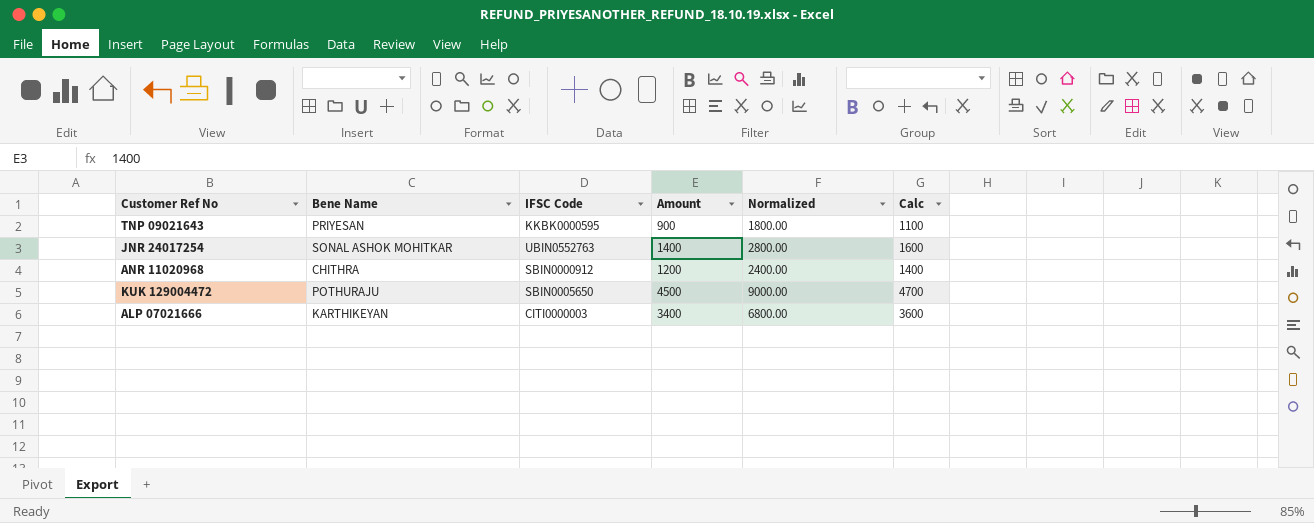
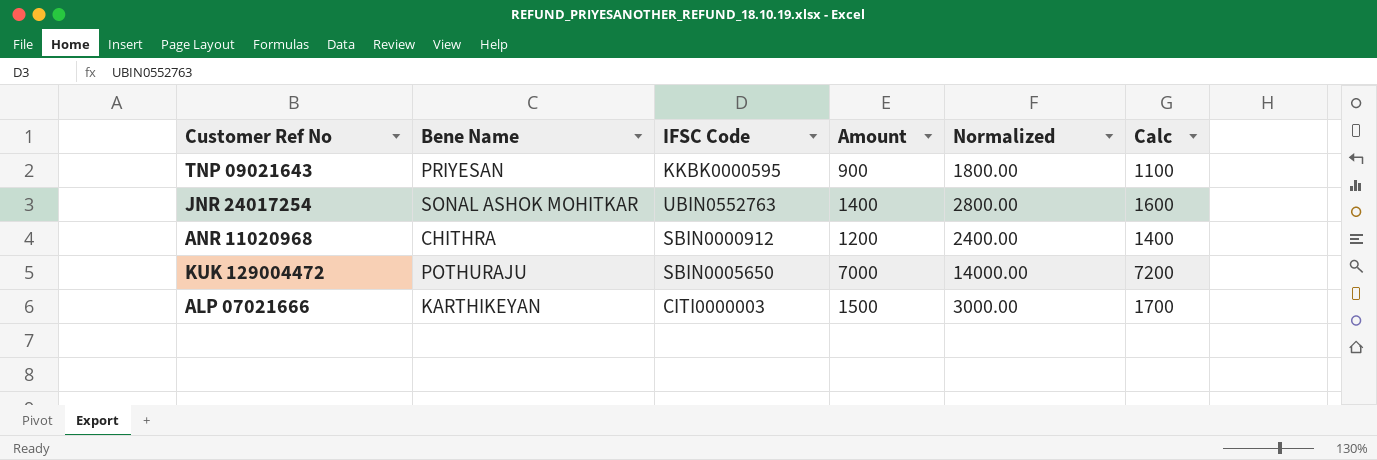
KUK 129004472 | Amount: 4500 -> 7000
KUK 129004472 | Normalized: 9000.00 -> 14000.00
KUK 129004472 | Calc: 4700 -> 7200
ALP 07021666 | Amount: 3400 -> 1500
ALP 07021666 | Normalized: 6800.00 -> 3000.00
ALP 07021666 | Calc: 3600 -> 1700

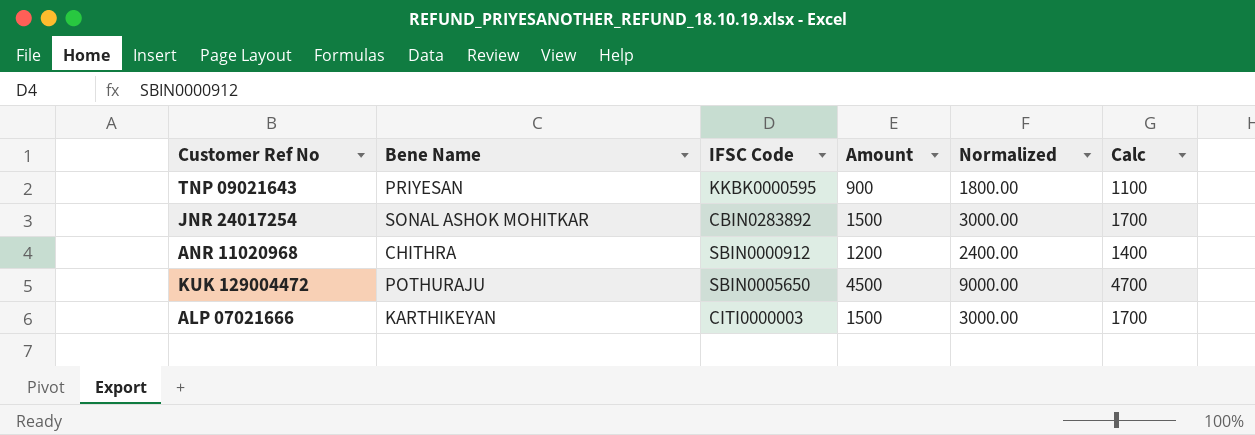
JNR 24017254 | IFSC Code: UBIN0552763 -> CBIN0283892
JNR 24017254 | Amount: 1400 -> 1500
JNR 24017254 | Normalized: 2800.00 -> 3000.00
JNR 24017254 | Calc: 1600 -> 1700
KUK 129004472 | Amount: 7000 -> 4500
KUK 129004472 | Normalized: 14000.00 -> 9000.00
KUK 129004472 | Calc: 7200 -> 4700

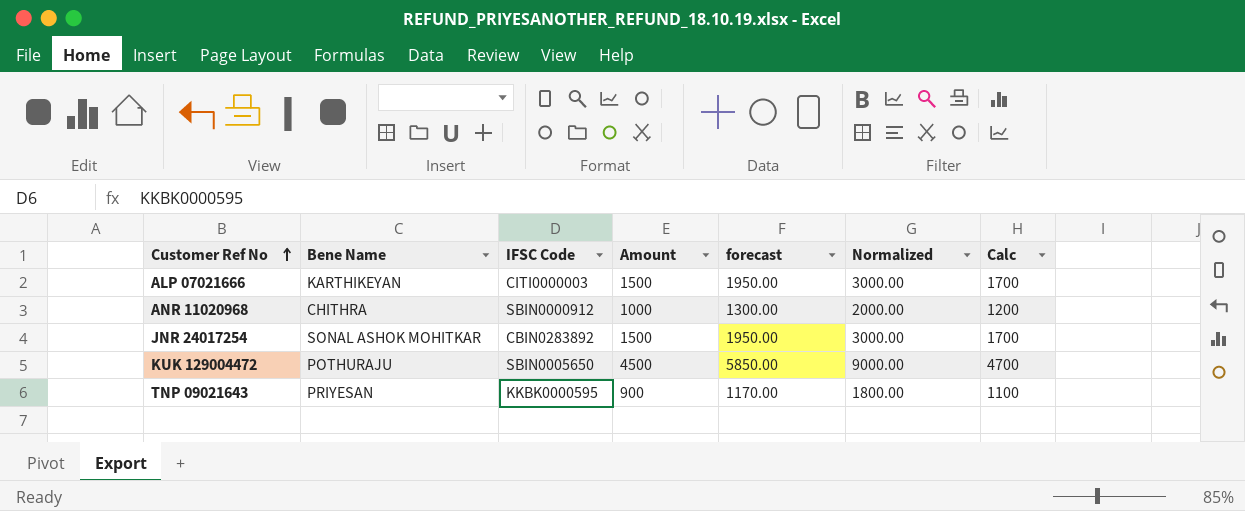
row order: none -> Customer Ref No ascending
column forecast | formula: none -> [Amount] * 1.3
ANR 11020968 | Amount: 1200 -> 1000
ANR 11020968 | Normalized: 2400.00 -> 2000.00
ANR 11020968 | Calc: 1400 -> 1200

